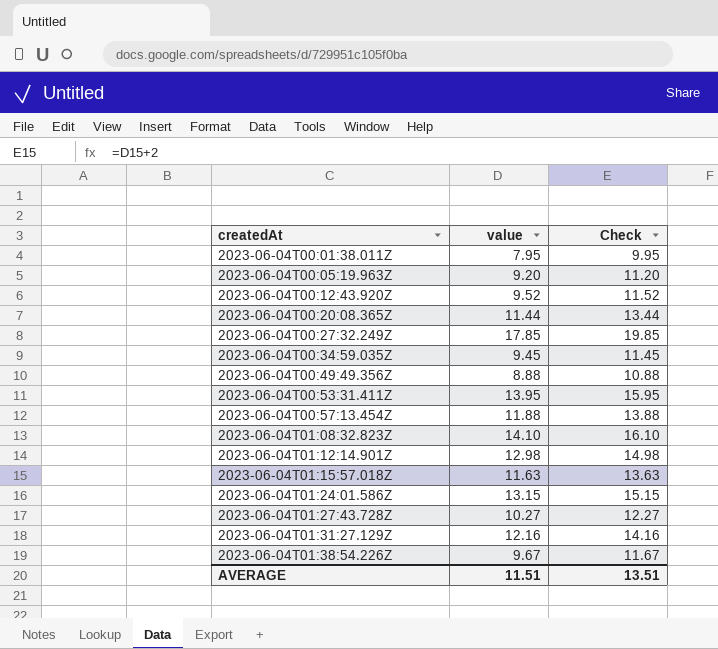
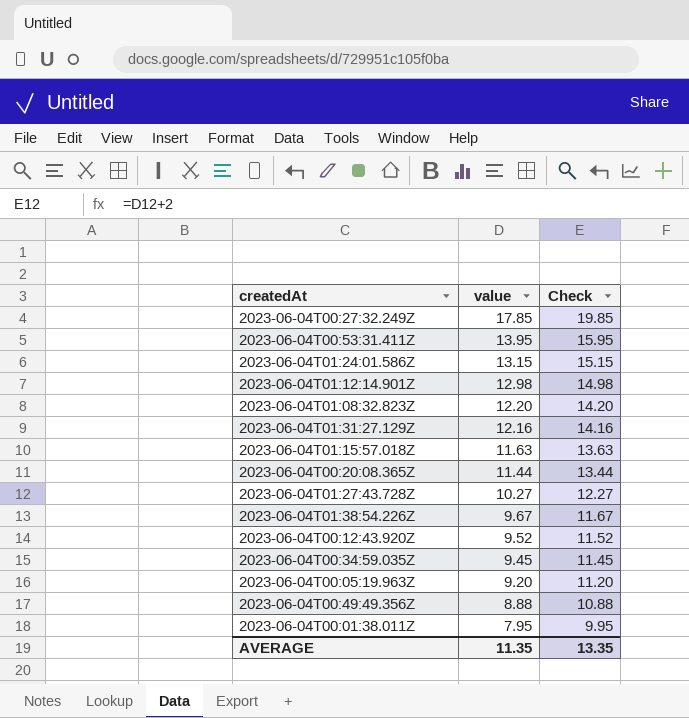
row order: createdAt ascending -> value descending
row 2023-06-04T00:57:13.454Z: 11.88 | 13.88 -> none
2023-06-04T01:08:32.823Z | value: 14.10 -> 12.20
2023-06-04T01:08:32.823Z | Check: 16.10 -> 14.20
AVERAGE | value: 11.51 -> 11.35
AVERAGE | Check: 13.51 -> 13.35

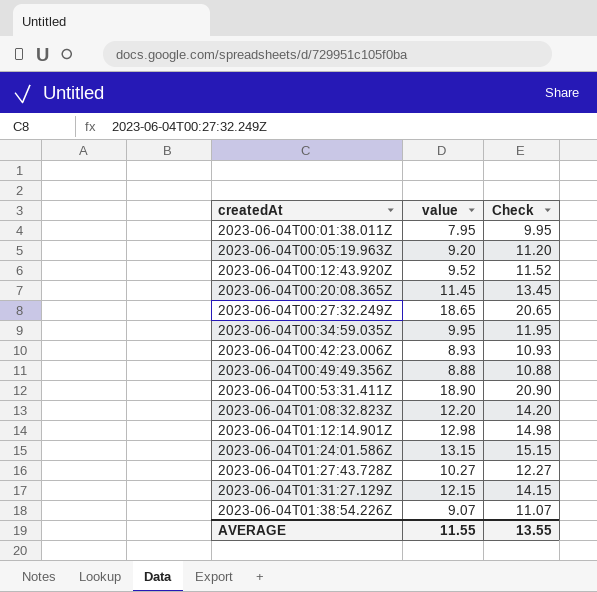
row order: value descending -> createdAt ascending
row 2023-06-04T01:15:57.018Z: 11.63 | 13.63 -> none
2023-06-04T00:20:08.365Z | value: 11.44 -> 11.45
2023-06-04T00:20:08.365Z | Check: 13.44 -> 13.45
2023-06-04T00:27:32.249Z | value: 17.85 -> 18.65
2023-06-04T00:27:32.249Z | Check: 19.85 -> 20.65
2023-06-04T00:34:59.035Z | value: 9.45 -> 9.95
2023-06-04T00:34:59.035Z | Check: 11.45 -> 11.95
row 2023-06-04T00:42:23.006Z: none -> 8.93 | 10.93
2023-06-04T00:53:31.411Z | value: 13.95 -> 18.90
2023-06-04T00:53:31.411Z | Check: 15.95 -> 20.90
2023-06-04T01:31:27.129Z | value: 12.16 -> 12.15
2023-06-04T01:31:27.129Z | Check: 14.16 -> 14.15
2023-06-04T01:38:54.226Z | value: 9.67 -> 9.07
2023-06-04T01:38:54.226Z | Check: 11.67 -> 11.07
AVERAGE | value: 11.35 -> 11.55
AVERAGE | Check: 13.35 -> 13.55

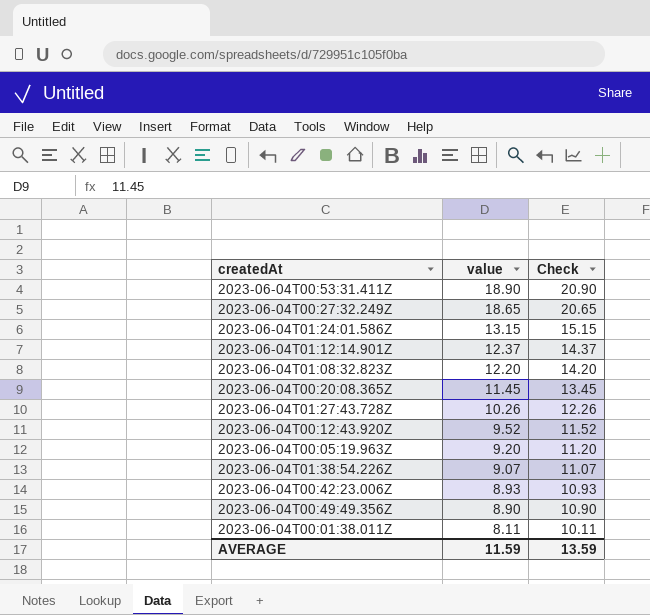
row order: createdAt ascending -> value descending
row 2023-06-04T00:34:59.035Z: 9.95 | 11.95 -> none
row 2023-06-04T01:31:27.129Z: 12.15 | 14.15 -> none
2023-06-04T01:12:14.901Z | value: 12.98 -> 12.37
2023-06-04T01:12:14.901Z | Check: 14.98 -> 14.37
2023-06-04T01:27:43.728Z | value: 10.27 -> 10.26
2023-06-04T01:27:43.728Z | Check: 12.27 -> 12.26
2023-06-04T00:49:49.356Z | value: 8.88 -> 8.90
2023-06-04T00:49:49.356Z | Check: 10.88 -> 10.90
2023-06-04T00:01:38.011Z | value: 7.95 -> 8.11
2023-06-04T00:01:38.011Z | Check: 9.95 -> 10.11
AVERAGE | value: 11.55 -> 11.59
AVERAGE | Check: 13.55 -> 13.59

